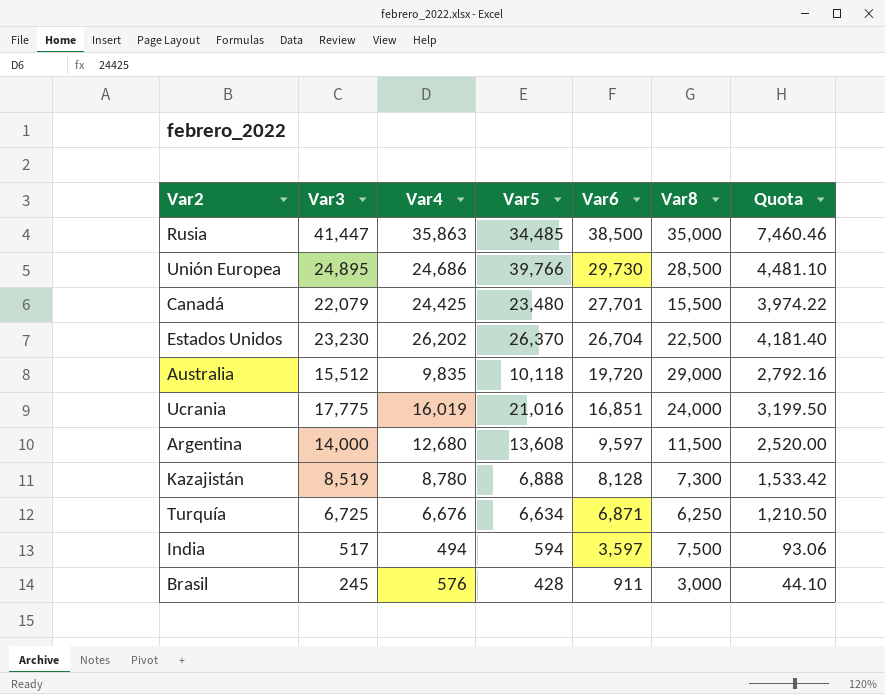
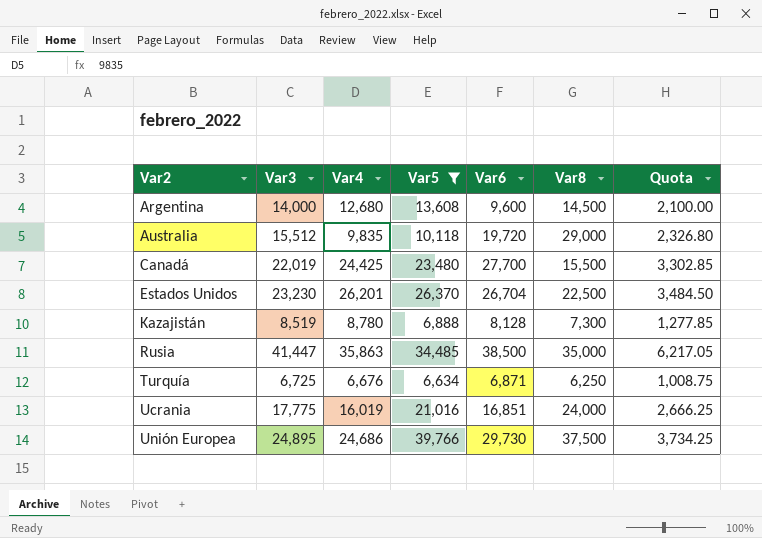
filter: none -> Var5 >= 6,634
row order: Var6 descending -> Var2 ascending
column Quota | formula: [Var3] * 0.18 -> [Var3] * 0.15
Argentina | Var6: 9,597 -> 9,600
Argentina | Var8: 11,500 -> 14,500
Canadá | Var3: 22,079 -> 22,019
Canadá | Var6: 27,701 -> 27,700
Estados Unidos | Var4: 26,202 -> 26,201
Unión Europea | Var8: 28,500 -> 37,500

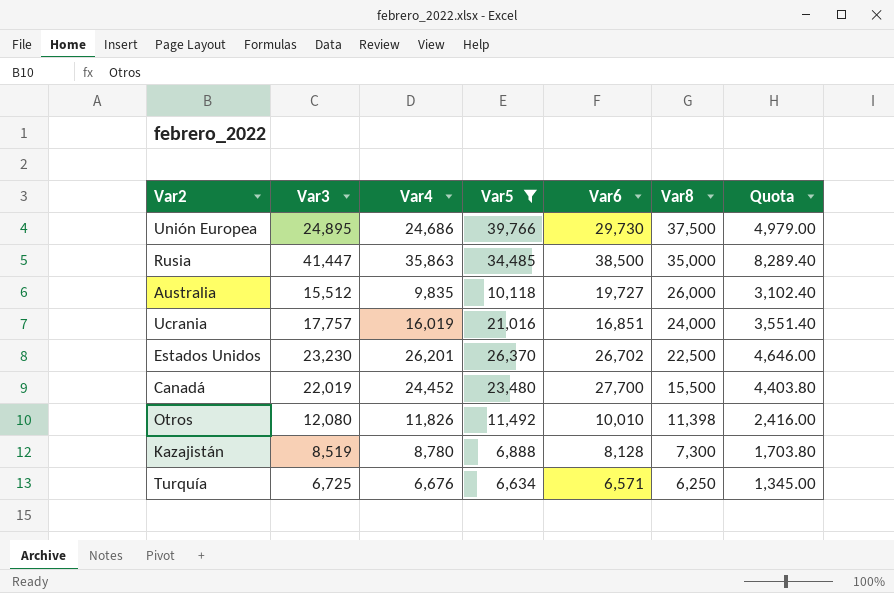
row order: Var2 ascending -> Var8 descending
column Quota | formula: [Var3] * 0.15 -> [Var3] * 0.2
row Argentina: 14,000 | 12,680 | 13,608 | 9,600 | 14,500 | 2,100.00 -> none
Australia | Var6: 19,720 -> 19,727
Australia | Var8: 29,000 -> 26,000
Ucrania | Var3: 17,775 -> 17,757
Estados Unidos | Var6: 26,704 -> 26,702
Canadá | Var4: 24,425 -> 24,452
row Otros: none -> 12,080 | 11,826 | 11,492 | 10,010 | 11,398 | 2,416.00
Turquía | Var6: 6,871 -> 6,571

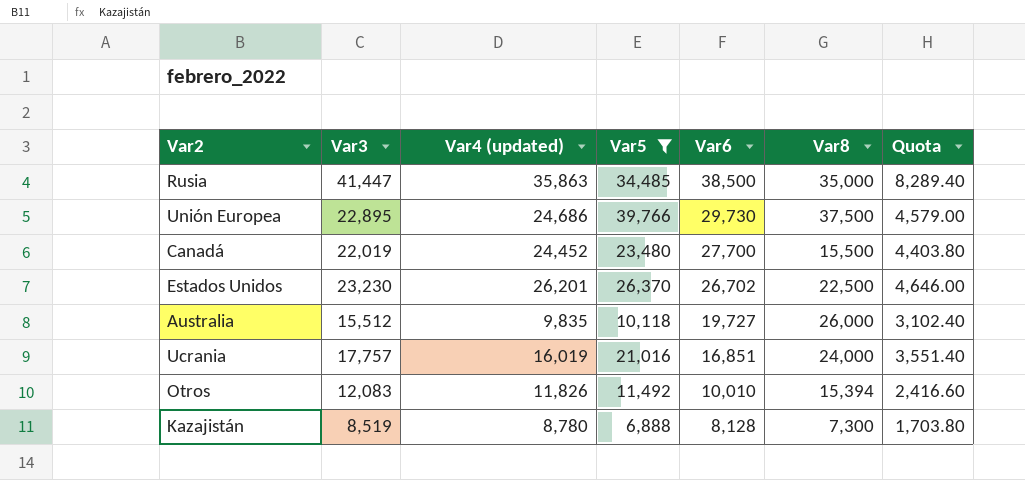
row order: Var8 descending -> Var6 descending
column name: Var4 -> Var4 (updated)
row Turquía: 6,725 | 6,676 | 6,634 | 6,571 | 6,250 | 1,345.00 -> none
Unión Europea | Var3: 24,895 -> 22,895
Unión Europea | Quota: 4,979.00 -> 4,579.00
Otros | Var3: 12,080 -> 12,083
Otros | Var8: 11,398 -> 15,394
Otros | Quota: 2,416.00 -> 2,416.60

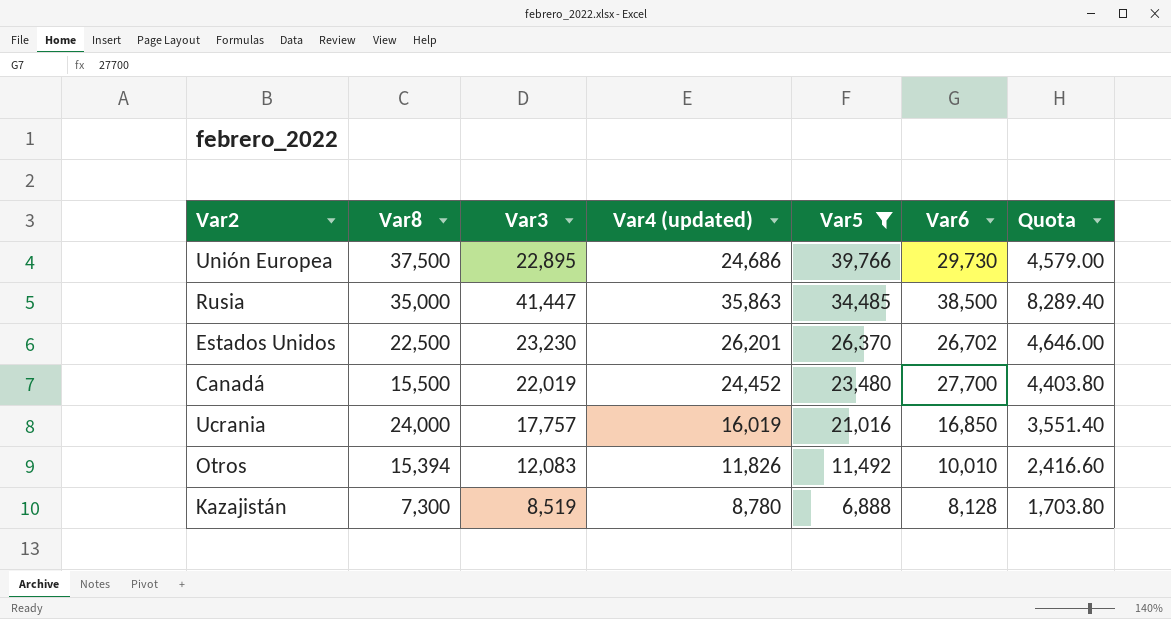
row order: Var6 descending -> Var5 descending
column Var8 | position: 6 -> 2
row Australia: 15,512 | 9,835 | 10,118 | 19,727 | 26,000 | 3,102.40 -> none
Ucrania | Var6: 16,851 -> 16,850

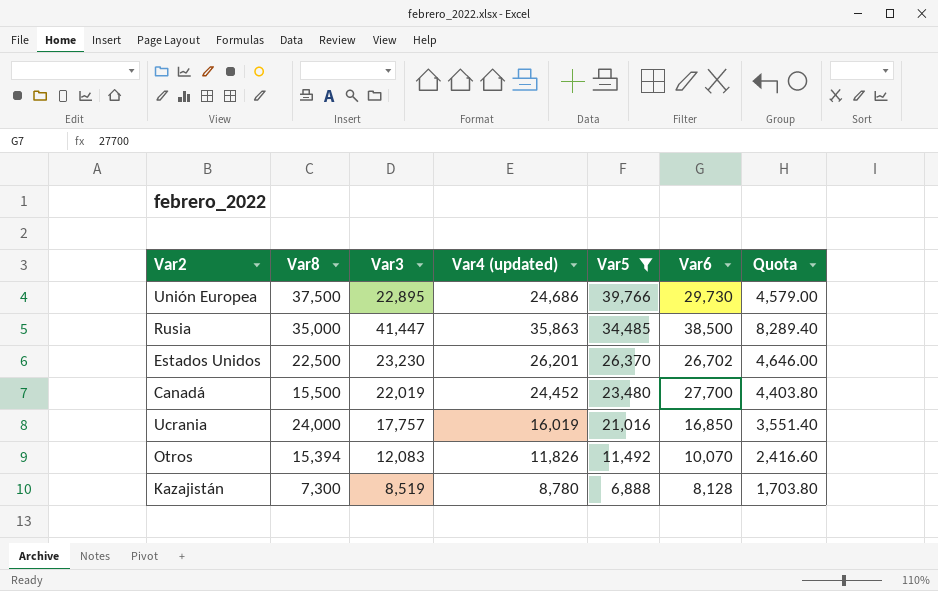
Otros | Var6: 10,010 -> 10,070

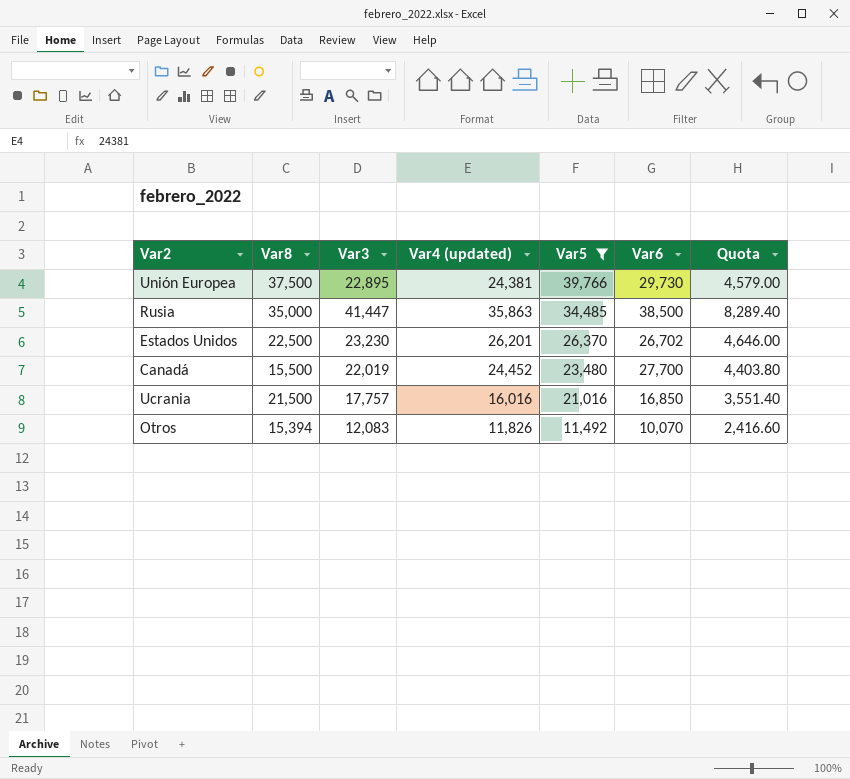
row Kazajistán: 7,300 | 8,519 | 8,780 | 6,888 | 8,128 | 1,703.80 -> none
Unión Europea | Var4 (updated): 24,686 -> 24,381
Ucrania | Var8: 24,000 -> 21,500
Ucrania | Var4 (updated): 16,019 -> 16,016

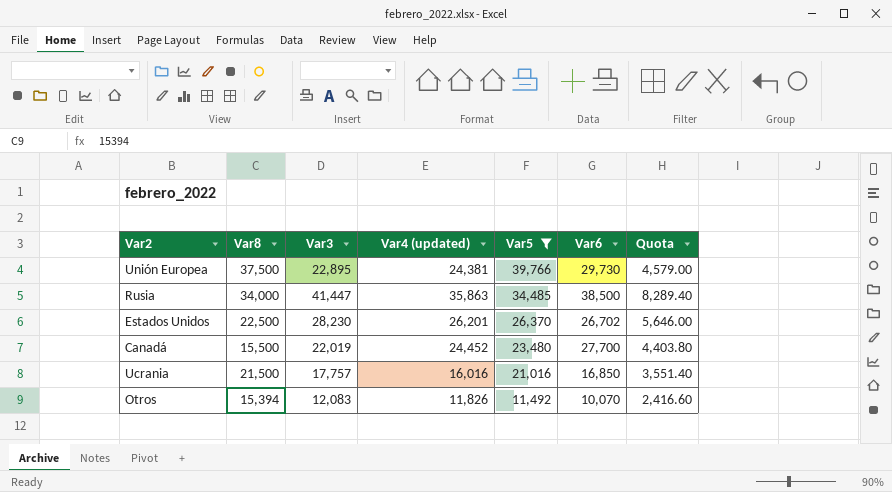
Rusia | Var8: 35,000 -> 34,000
Estados Unidos | Var3: 23,230 -> 28,230
Estados Unidos | Quota: 4,646.00 -> 5,646.00

